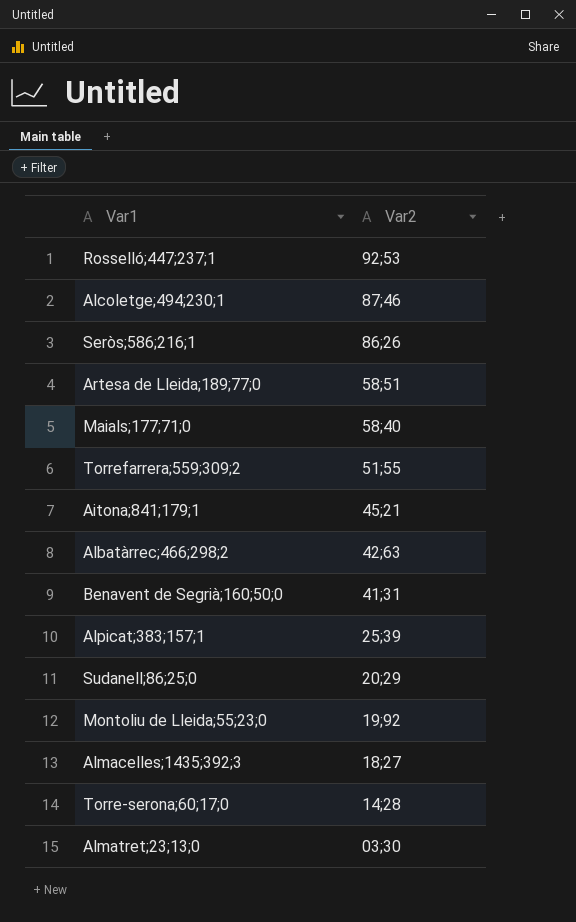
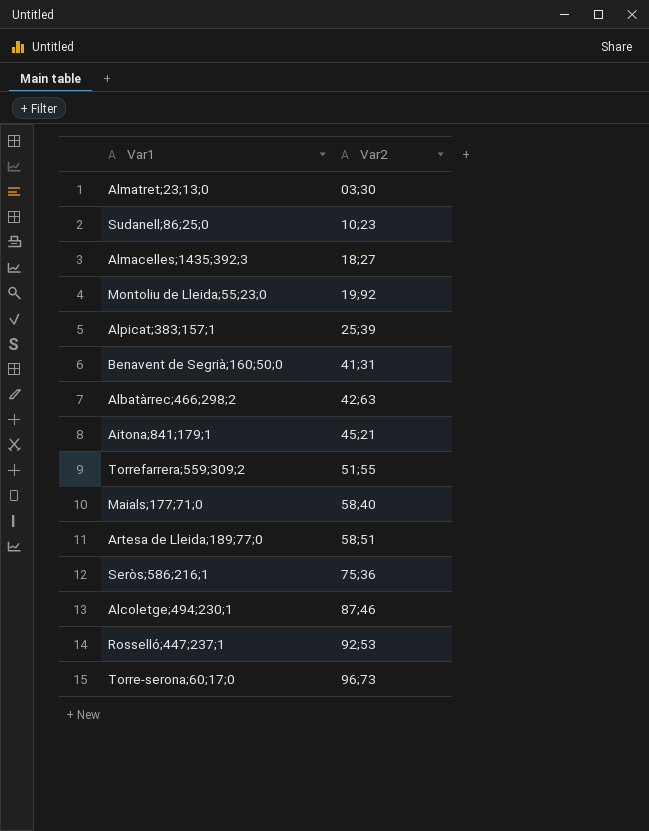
row order: Var2 descending -> Var2 ascending
Sudanell;86;25;0 | Var2: 20;29 -> 10;23
Seròs;586;216;1 | Var2: 86;26 -> 75;36
Torre-serona;60;17;0 | Var2: 14;28 -> 96;73

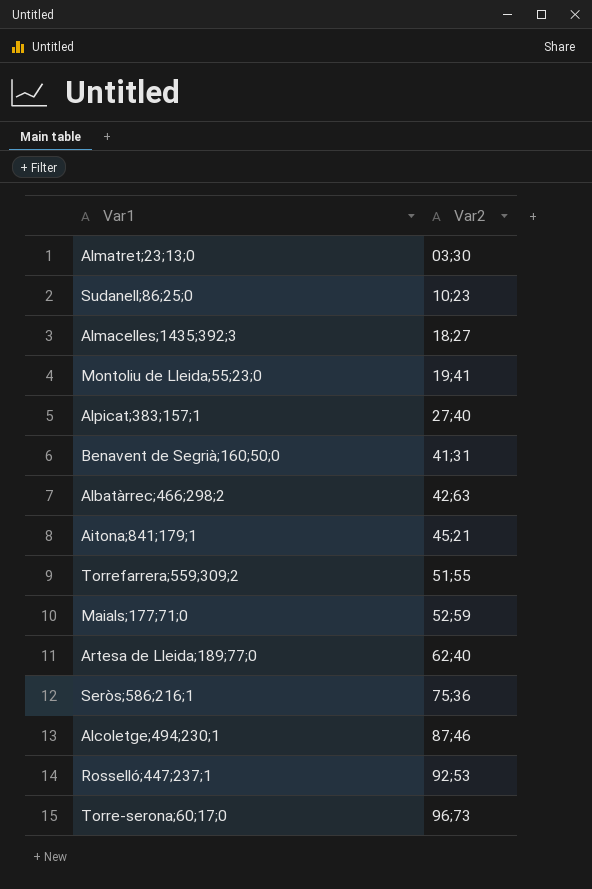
Montoliu de Lleida;55;23;0 | Var2: 19;92 -> 19;41
Alpicat;383;157;1 | Var2: 25;39 -> 27;40
Maials;177;71;0 | Var2: 58;40 -> 52;59
Artesa de Lleida;189;77;0 | Var2: 58;51 -> 62;40

